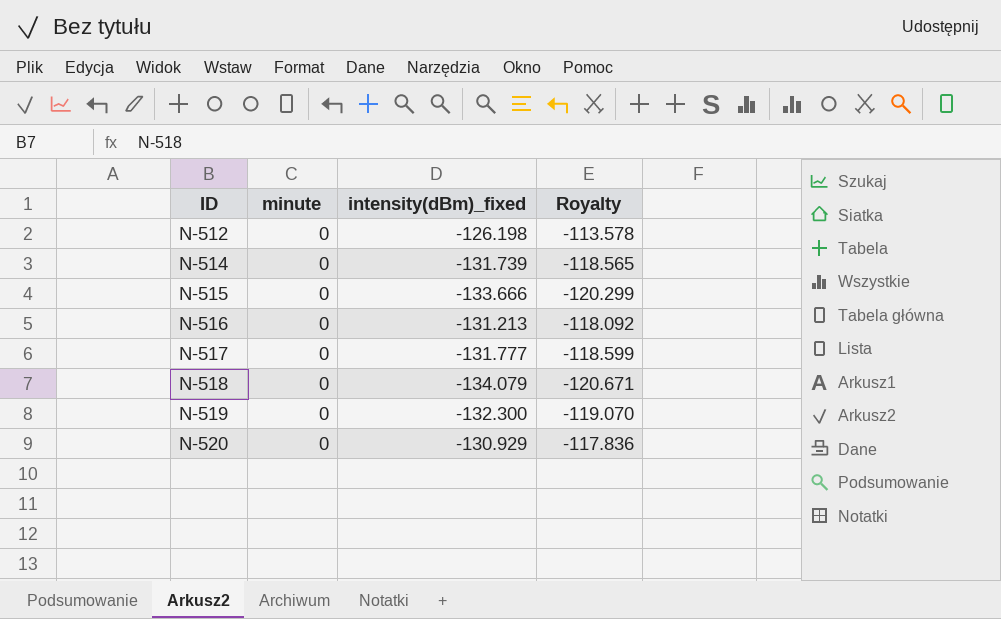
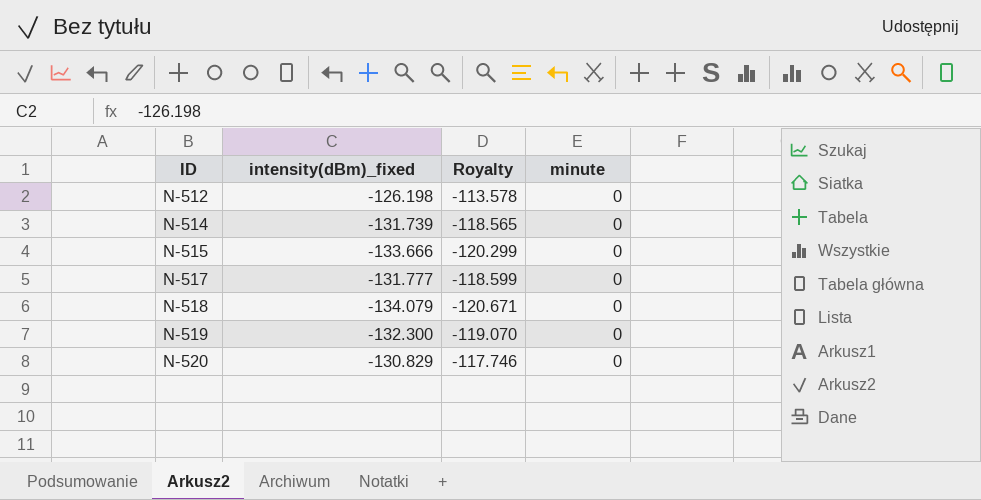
column minute | position: 2 -> 4
row N-516: 0 | -131.213 | -118.092 -> none
N-520 | intensity(dBm)_fixed: -130.929 -> -130.829
N-520 | Royalty: -117.836 -> -117.746

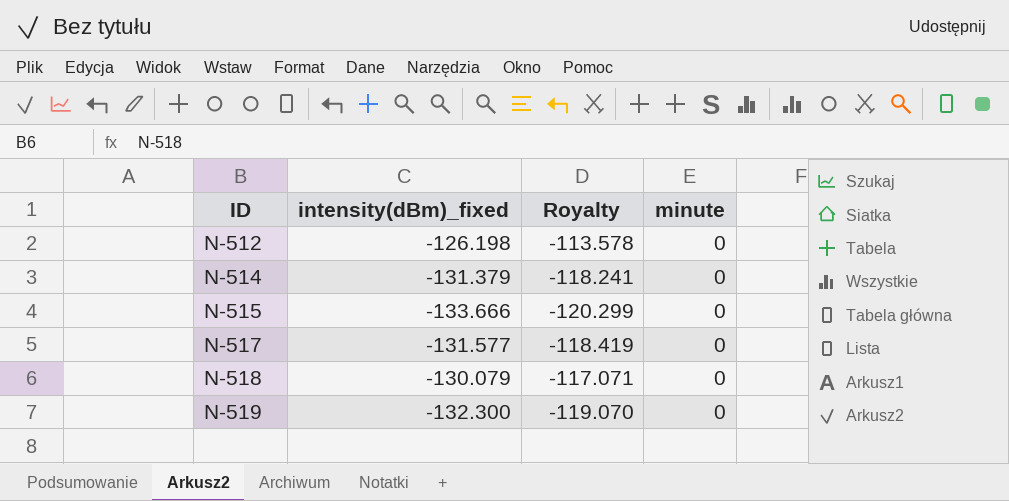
row N-520: -130.829 | -117.746 | 0 -> none
N-514 | intensity(dBm)_fixed: -131.739 -> -131.379
N-514 | Royalty: -118.565 -> -118.241
N-517 | intensity(dBm)_fixed: -131.777 -> -131.577
N-517 | Royalty: -118.599 -> -118.419
N-518 | intensity(dBm)_fixed: -134.079 -> -130.079
N-518 | Royalty: -120.671 -> -117.071

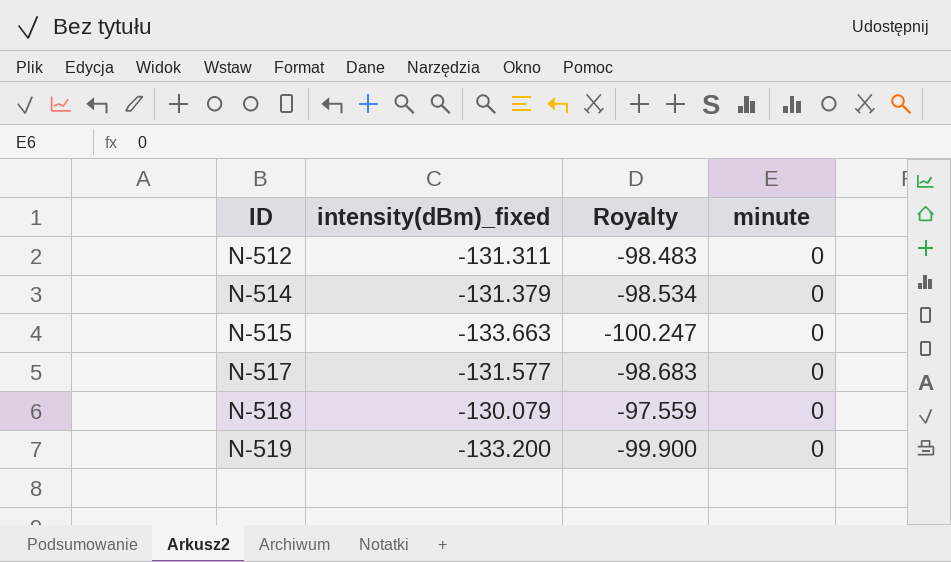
column Royalty | formula: [intensity(dBm)_fixed] * 0.9 -> [intensity(dBm)_fixed] * 0.75
N-512 | intensity(dBm)_fixed: -126.198 -> -131.311
N-515 | intensity(dBm)_fixed: -133.666 -> -133.663
N-519 | intensity(dBm)_fixed: -132.300 -> -133.200

